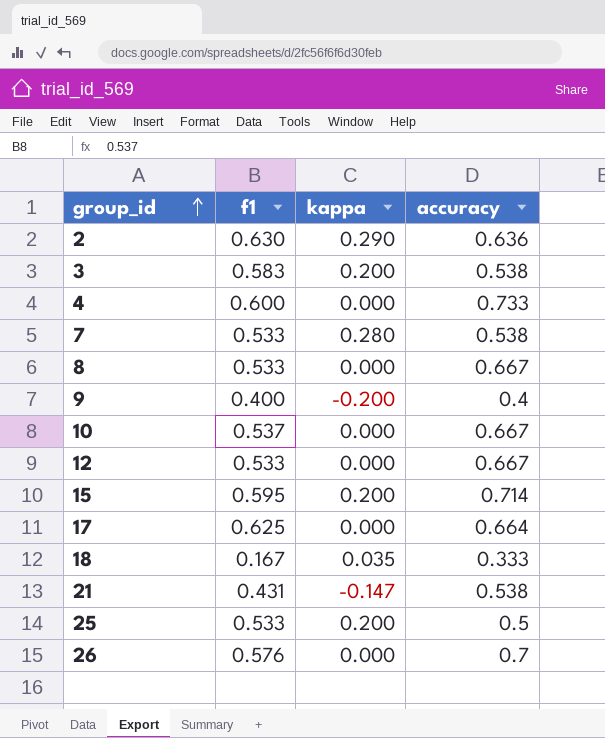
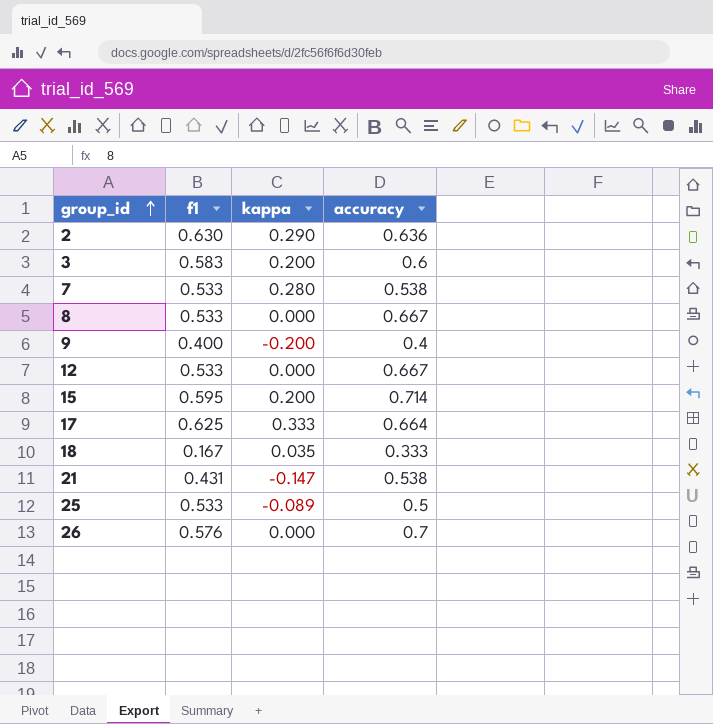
row 4: 0.600 | 0.000 | 0.733 -> none
row 10: 0.537 | 0.000 | 0.667 -> none
3 | accuracy: 0.538 -> 0.6
17 | kappa: 0.000 -> 0.333
25 | kappa: 0.200 -> -0.089

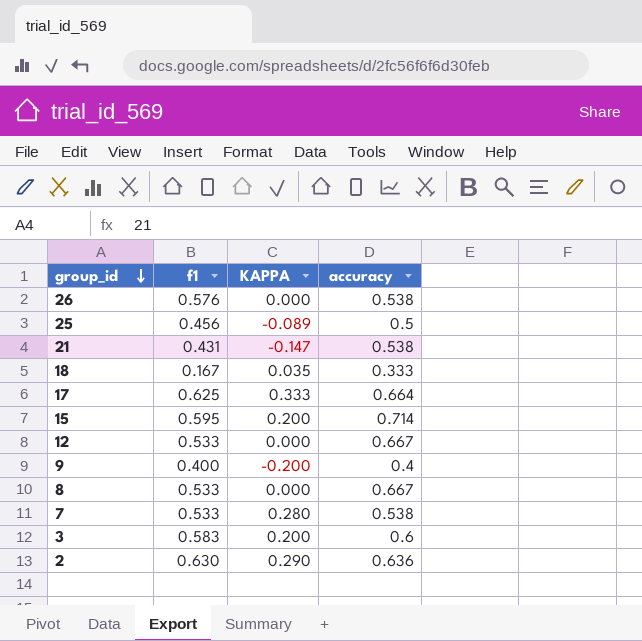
row order: group_id ascending -> group_id descending
column name: kappa -> KAPPA
26 | accuracy: 0.7 -> 0.538
25 | f1: 0.533 -> 0.456

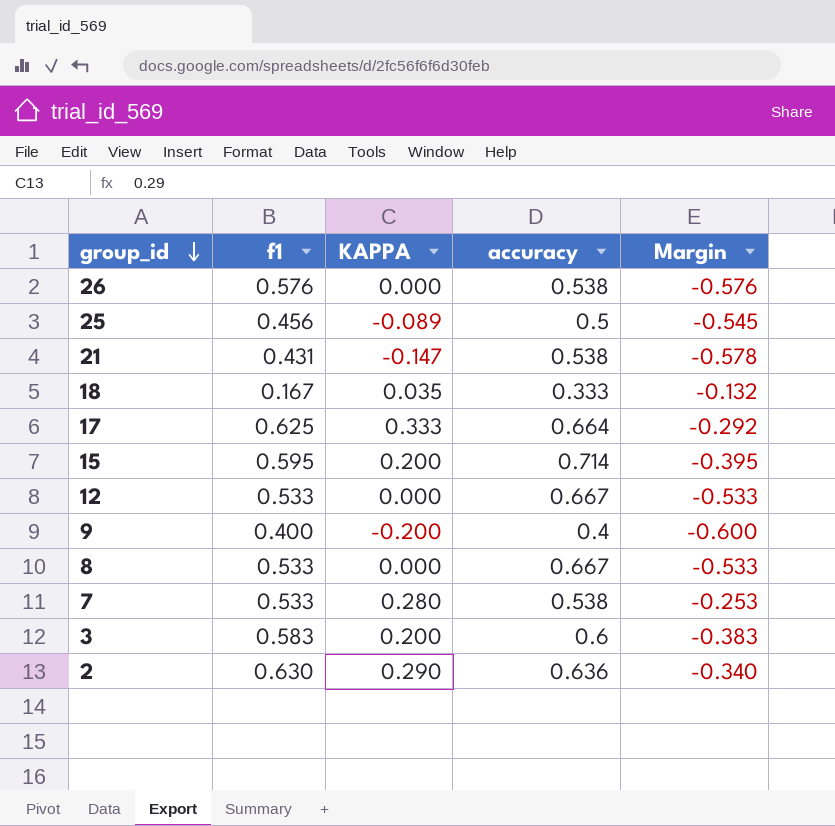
column Margin | formula: none -> [KAPPA] - [f1]

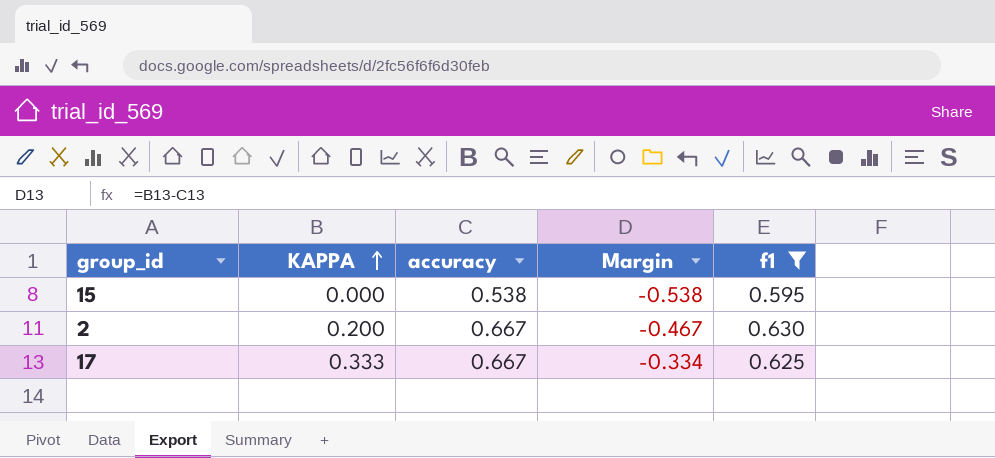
filter: none -> f1 >= 0.595
row order: group_id descending -> KAPPA ascending
column Margin | formula: [KAPPA] - [f1] -> [KAPPA] - [accuracy]
column f1 | position: 2 -> 5
15 | KAPPA: 0.200 -> 0.000
15 | accuracy: 0.714 -> 0.538
2 | KAPPA: 0.290 -> 0.200
2 | accuracy: 0.636 -> 0.667
17 | accuracy: 0.664 -> 0.667

